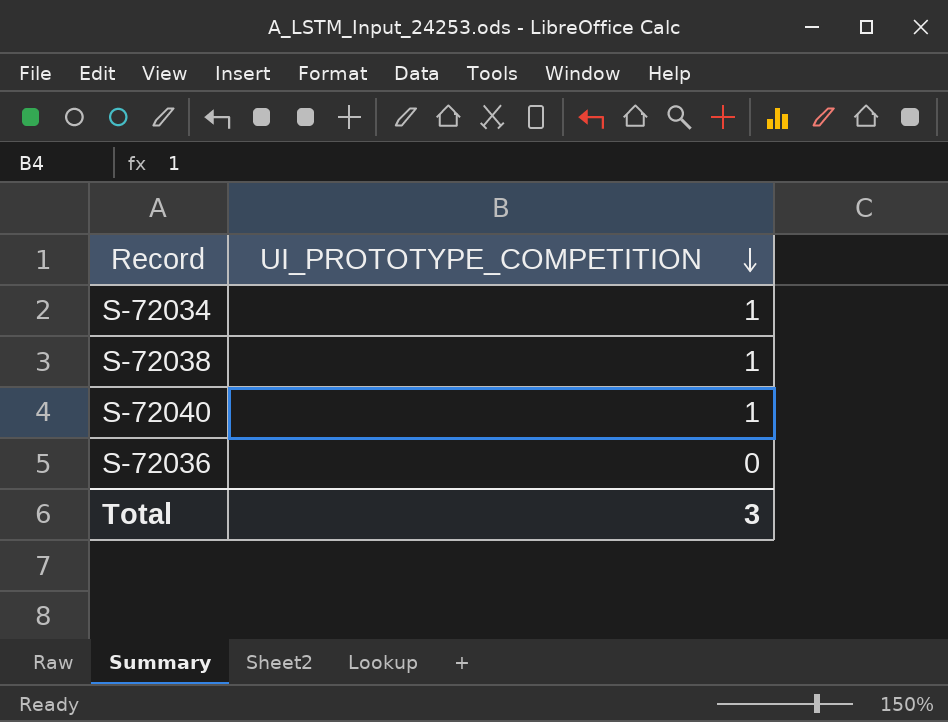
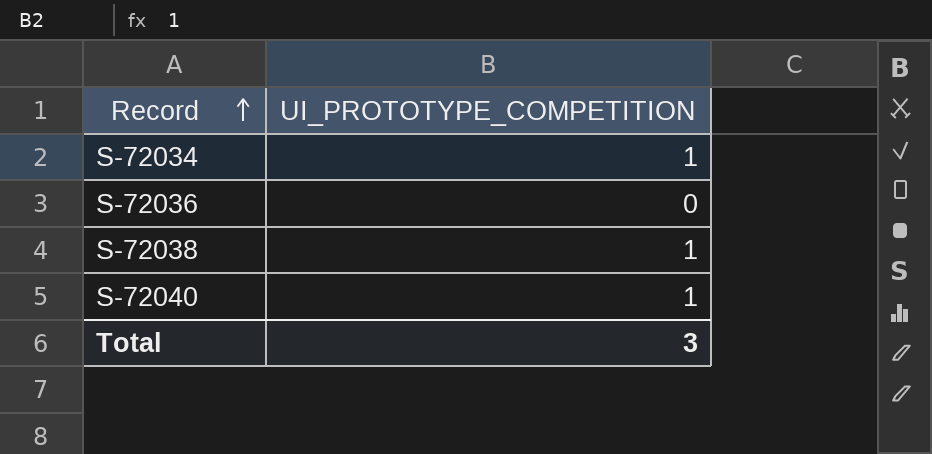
row order: UI_PROTOTYPE_COMPETITION descending -> Record ascending

